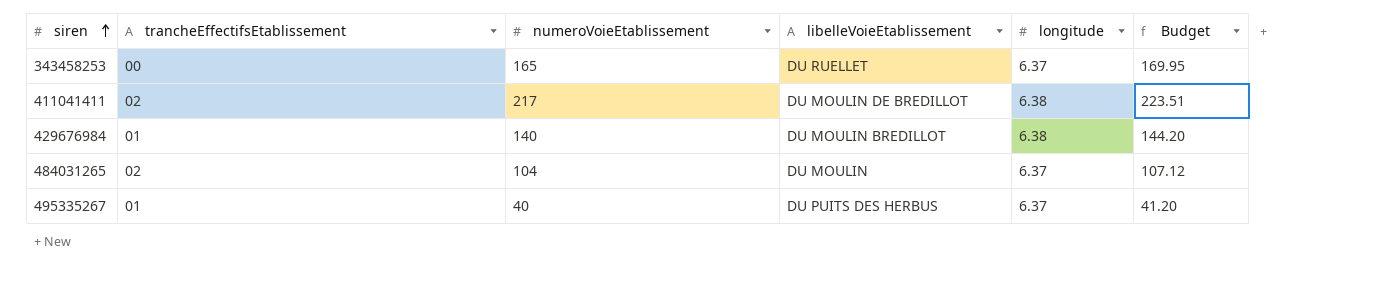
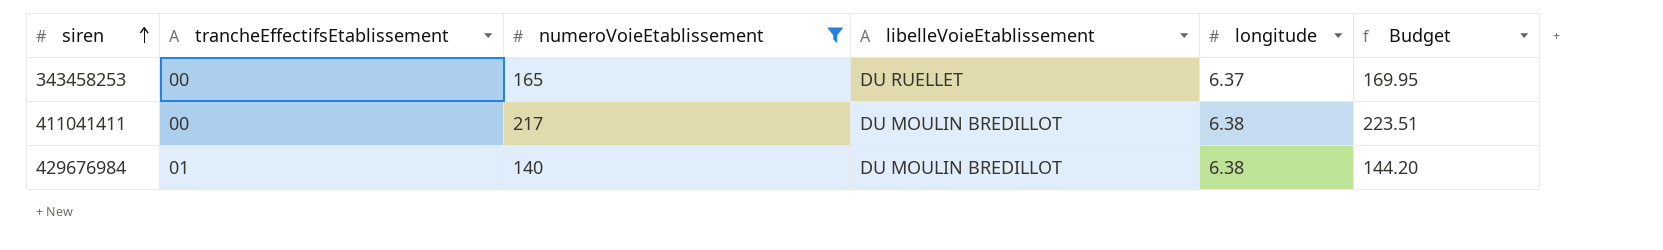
filter: none -> numeroVoieEtablissement >= 140
411041411 | trancheEffectifsEtablissement: 02 -> 00
411041411 | libelleVoieEtablissement: DU MOULIN DE BREDILLOT -> DU MOULIN BREDILLOT

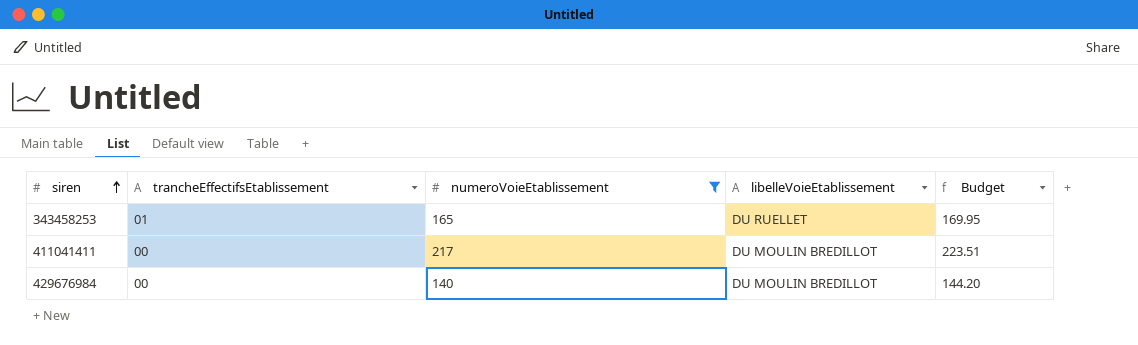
column longitude | position: 5 -> none
343458253 | trancheEffectifsEtablissement: 00 -> 01
429676984 | trancheEffectifsEtablissement: 01 -> 00

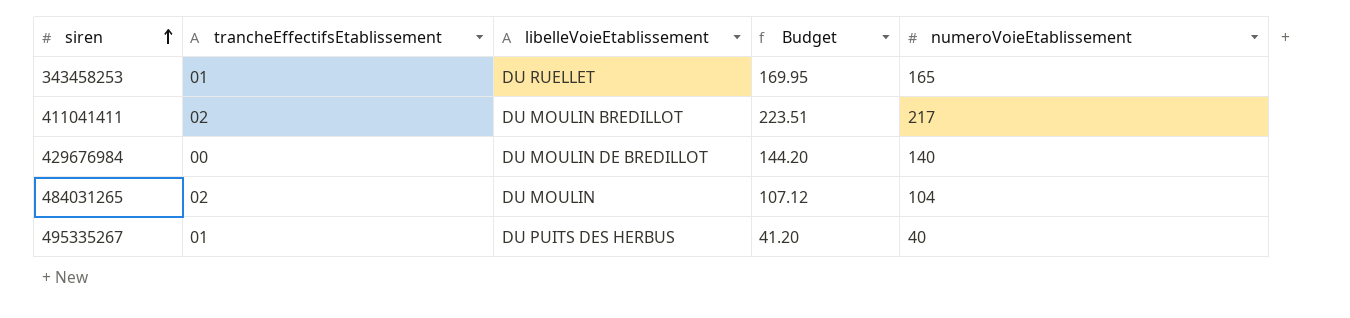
filter: numeroVoieEtablissement >= 140 -> none
column numeroVoieEtablissement | position: 3 -> 5
411041411 | trancheEffectifsEtablissement: 00 -> 02
429676984 | libelleVoieEtablissement: DU MOULIN BREDILLOT -> DU MOULIN DE BREDILLOT

